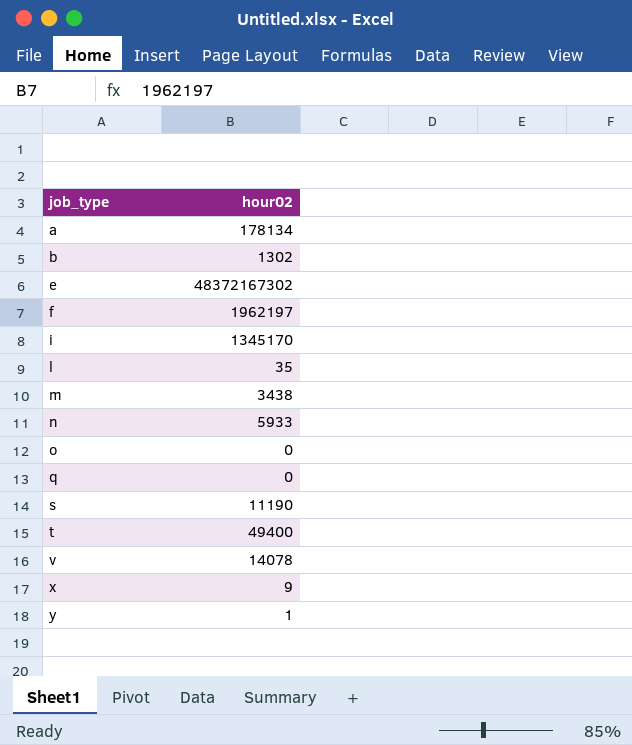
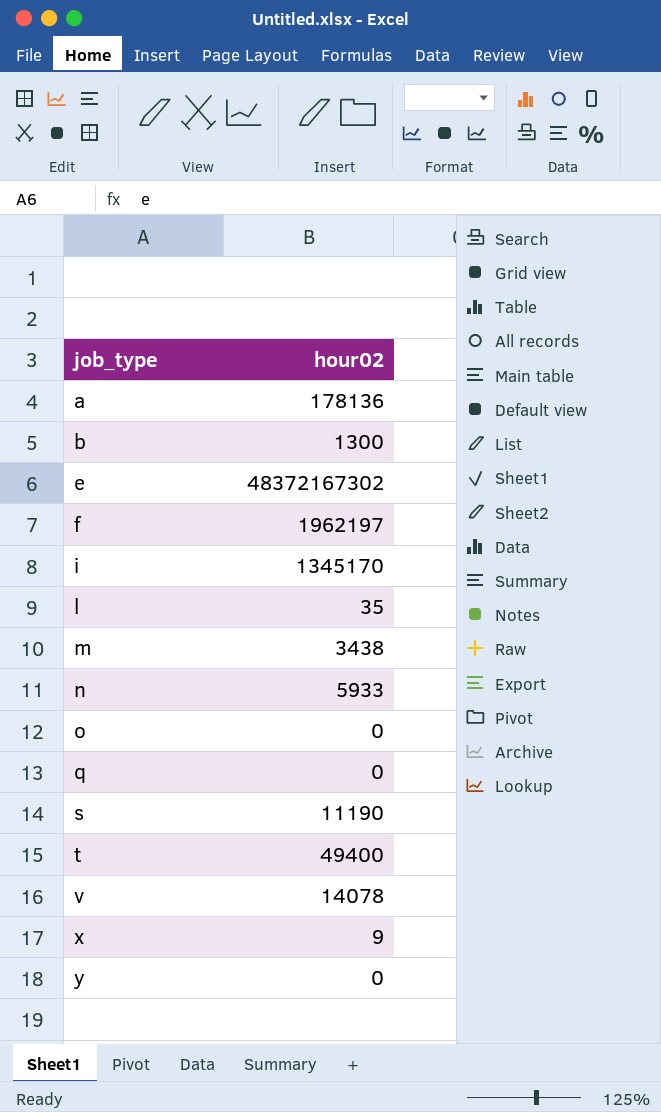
a | hour02: 178134 -> 178136
b | hour02: 1302 -> 1300
y | hour02: 1 -> 0

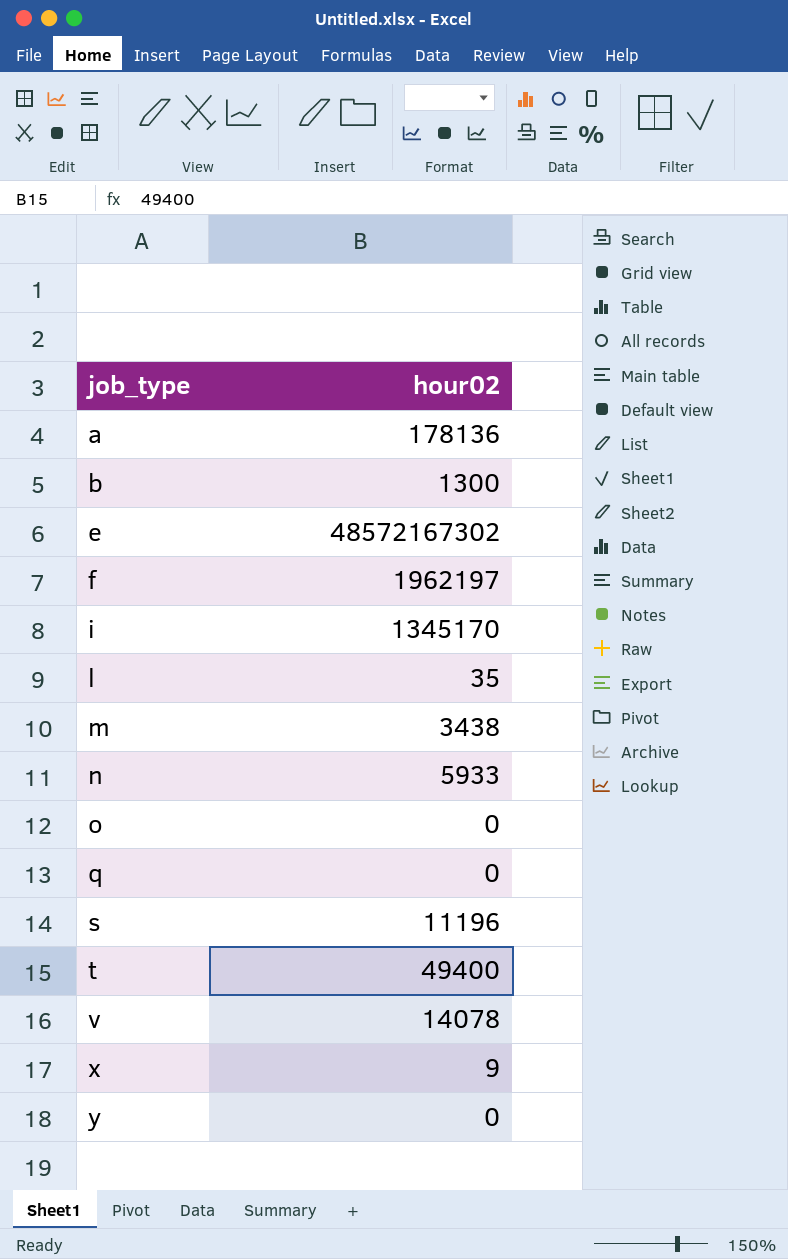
e | hour02: 48372167302 -> 48572167302
s | hour02: 11190 -> 11196

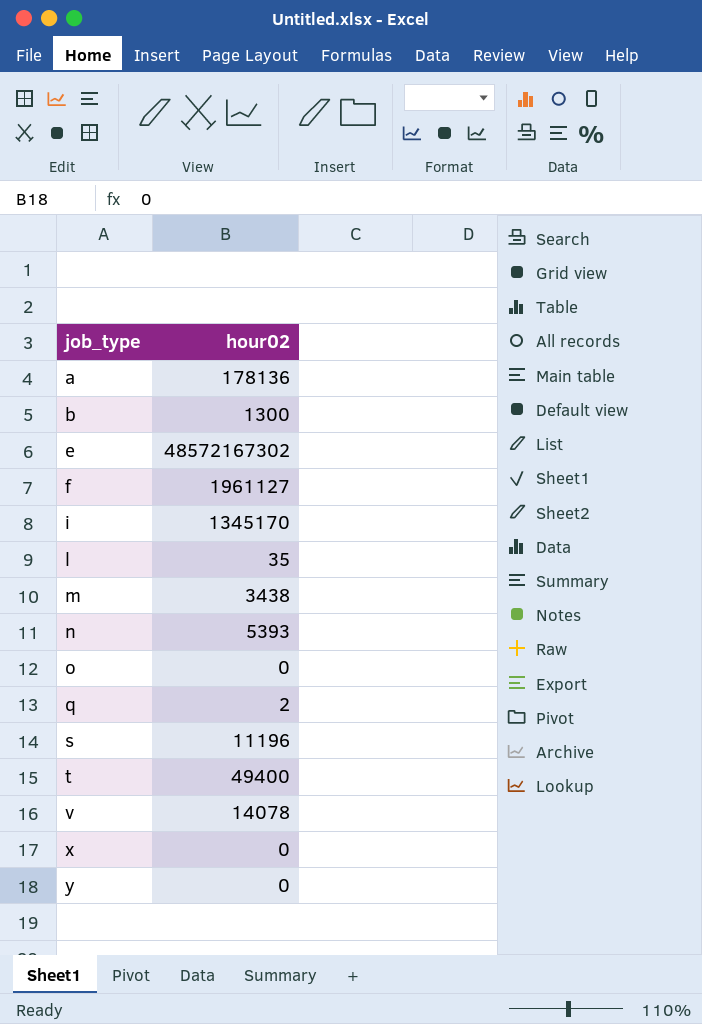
f | hour02: 1962197 -> 1961127
n | hour02: 5933 -> 5393
q | hour02: 0 -> 2
x | hour02: 9 -> 0

